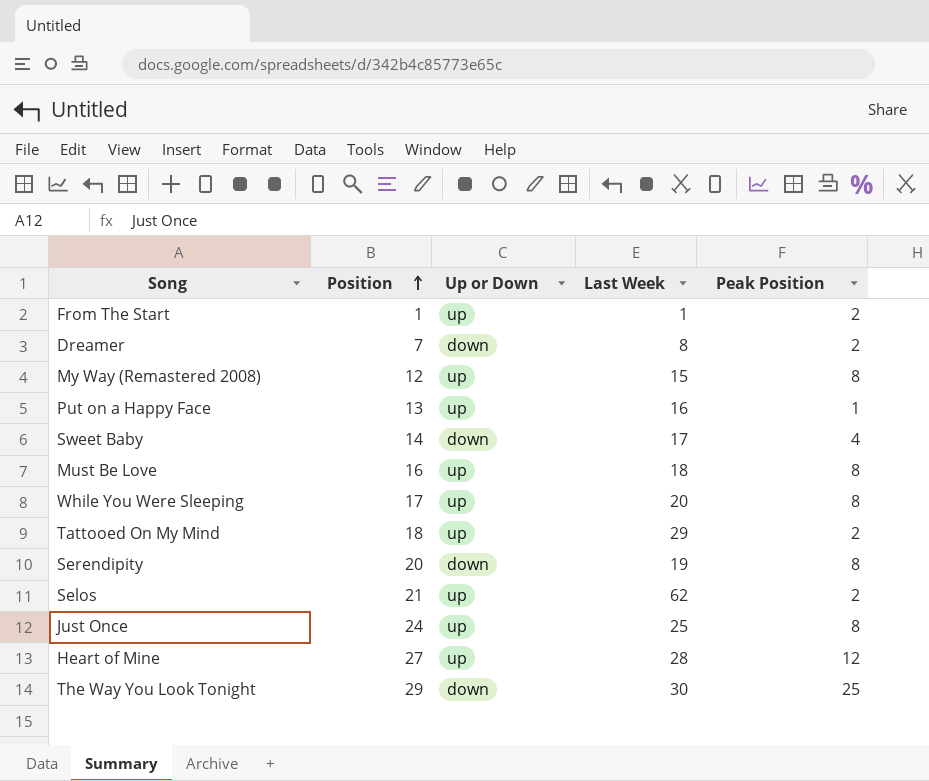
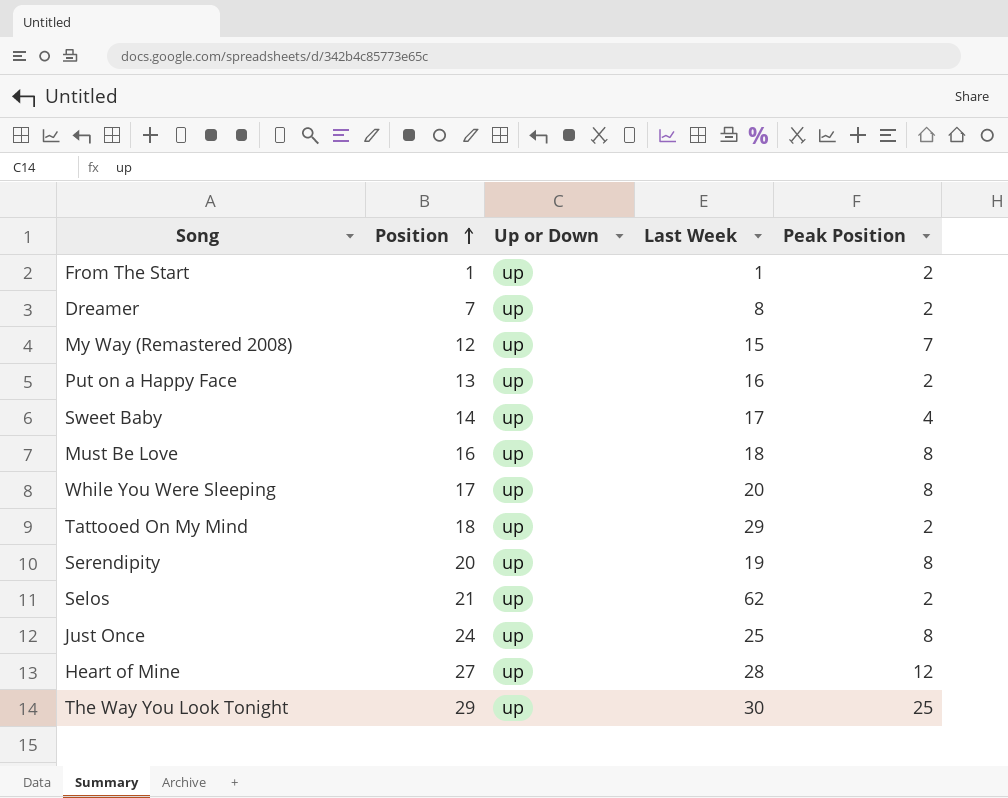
Dreamer | Up or Down: down -> up
My Way (Remastered 2008) | Peak Position: 8 -> 7
Put on a Happy Face | Peak Position: 1 -> 2
Sweet Baby | Up or Down: down -> up
Serendipity | Up or Down: down -> up
The Way You Look Tonight | Up or Down: down -> up

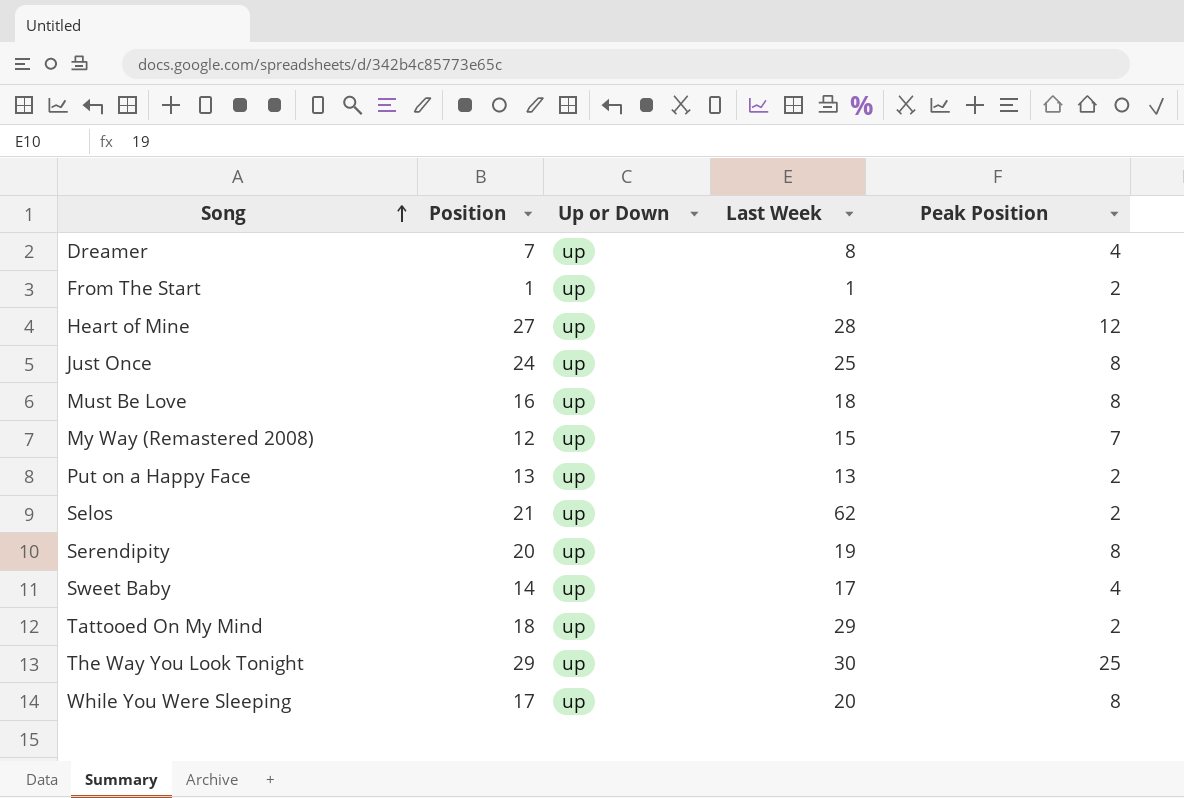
row order: Position ascending -> Song ascending
Dreamer | Peak Position: 2 -> 4
Put on a Happy Face | Last Week: 16 -> 13

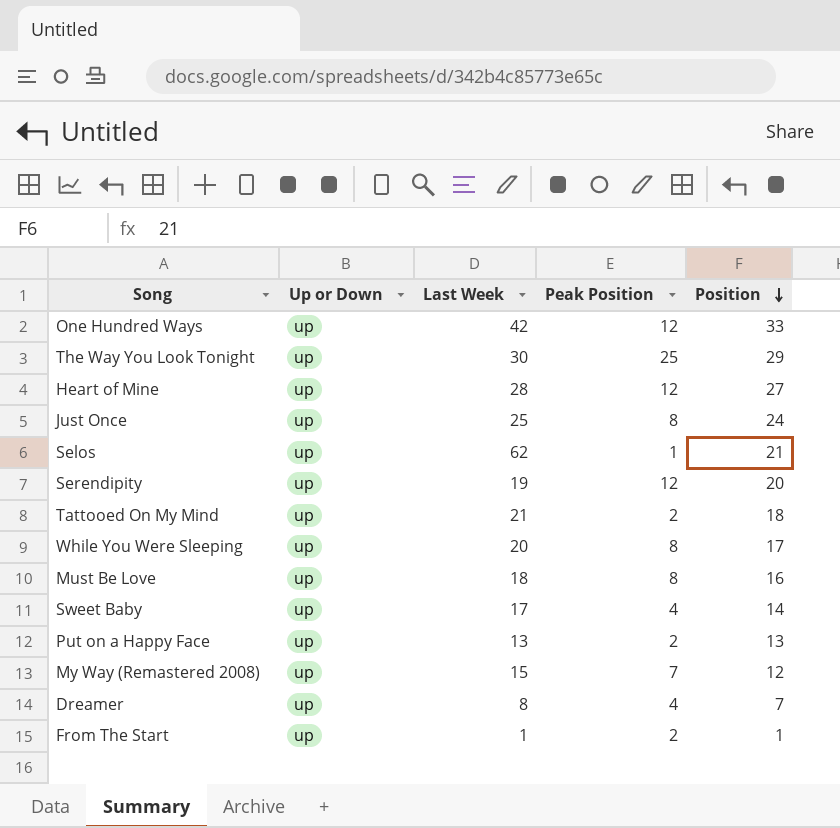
row order: Song ascending -> Position descending
column Position | position: 2 -> 5
row One Hundred Ways: none -> up | 42 | 12 | 33
Selos | Peak Position: 2 -> 1
Serendipity | Peak Position: 8 -> 12
Tattooed On My Mind | Last Week: 29 -> 21

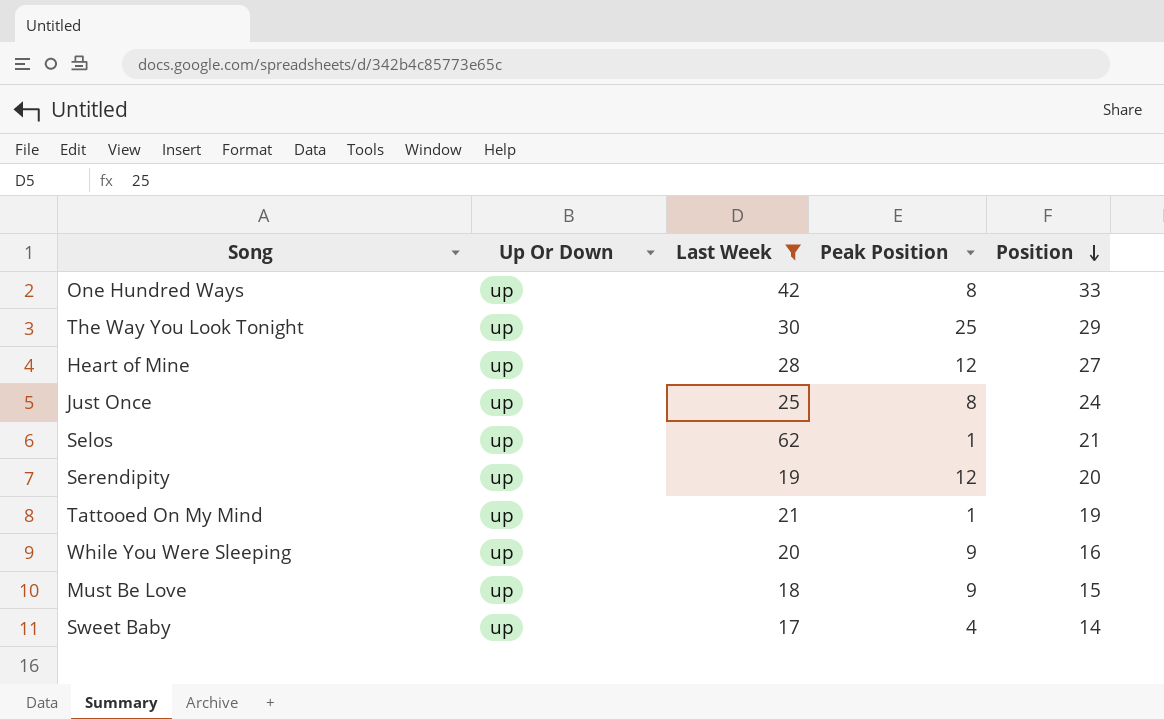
filter: none -> Last Week >= 17
column name: Up or Down -> Up Or Down
One Hundred Ways | Peak Position: 12 -> 8
Tattooed On My Mind | Peak Position: 2 -> 1
Tattooed On My Mind | Position: 18 -> 19
While You Were Sleeping | Peak Position: 8 -> 9
While You Were Sleeping | Position: 17 -> 16
Must Be Love | Peak Position: 8 -> 9
Must Be Love | Position: 16 -> 15

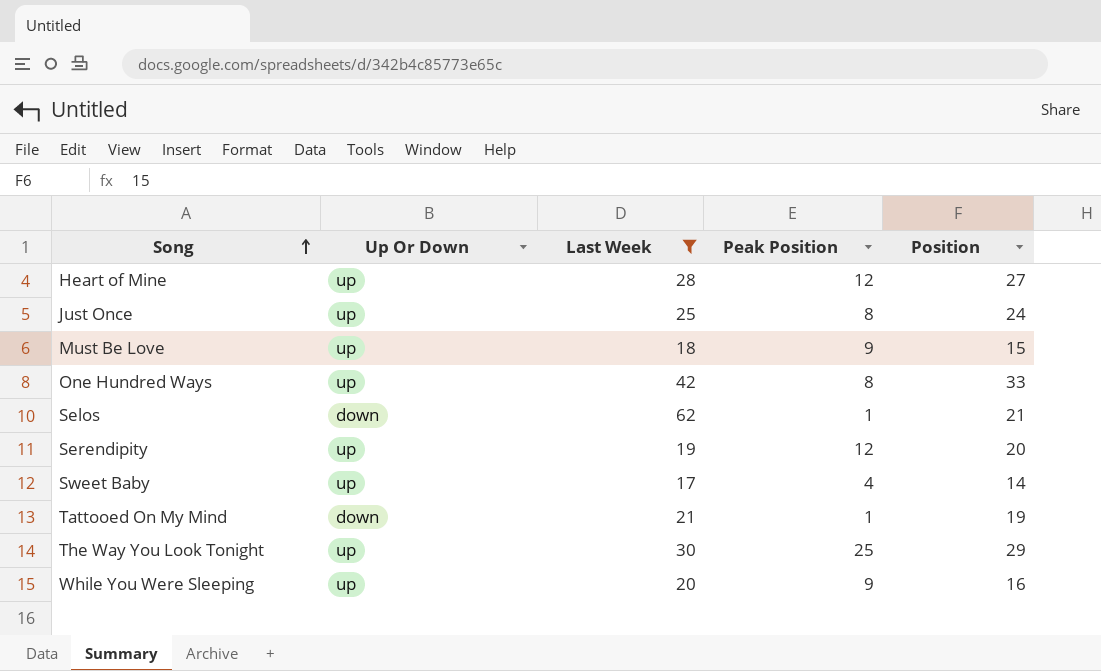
row order: Position descending -> Song ascending
Selos | Up Or Down: up -> down
Tattooed On My Mind | Up Or Down: up -> down

